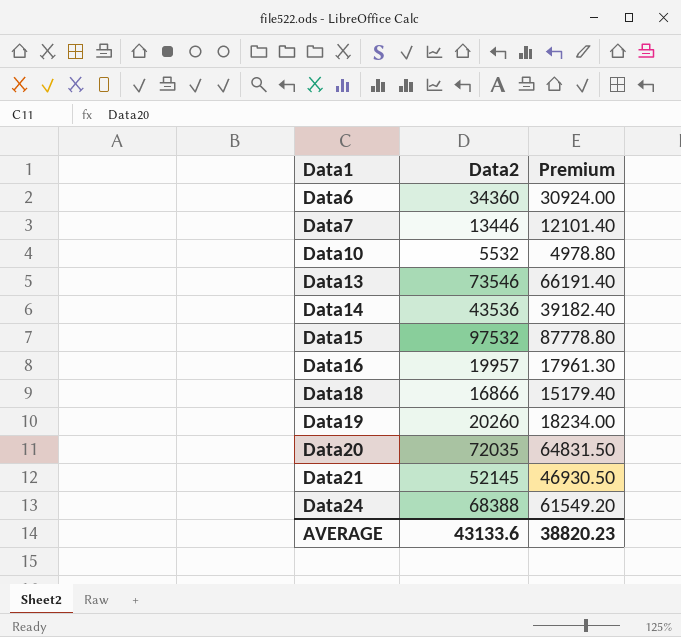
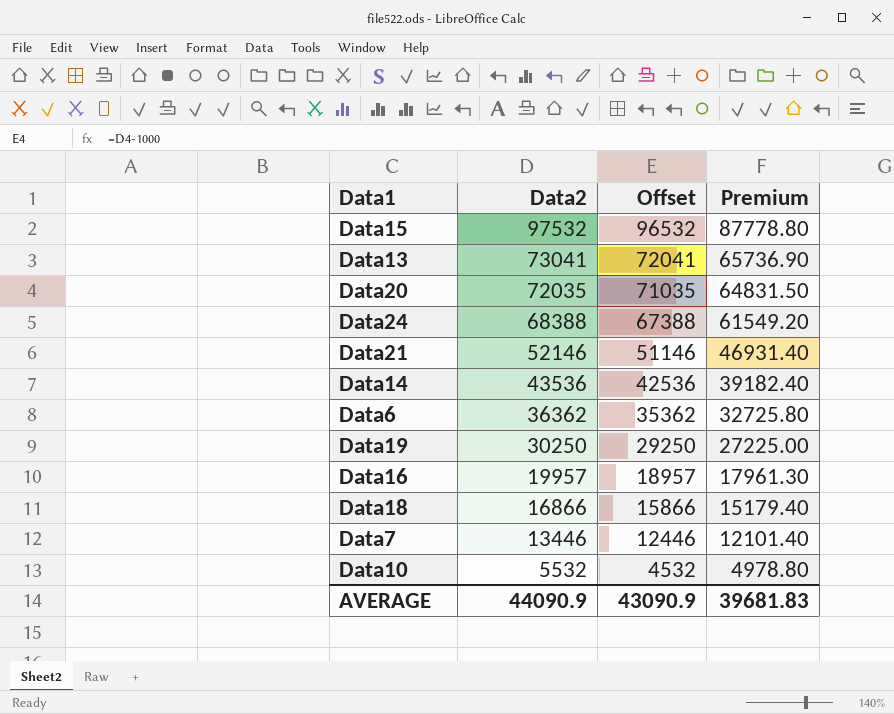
row order: Data1 ascending -> Data2 descending
column Offset | formula: none -> [Data2] - 1000
Data13 | Data2: 73546 -> 73041
Data13 | Premium: 66191.40 -> 65736.90
Data21 | Data2: 52145 -> 52146
Data21 | Premium: 46930.50 -> 46931.40
Data6 | Data2: 34360 -> 36362
Data6 | Premium: 30924.00 -> 32725.80
Data19 | Data2: 20260 -> 30250
Data19 | Premium: 18234.00 -> 27225.00
AVERAGE | Data2: 43133.6 -> 44090.9
AVERAGE | Premium: 38820.23 -> 39681.83

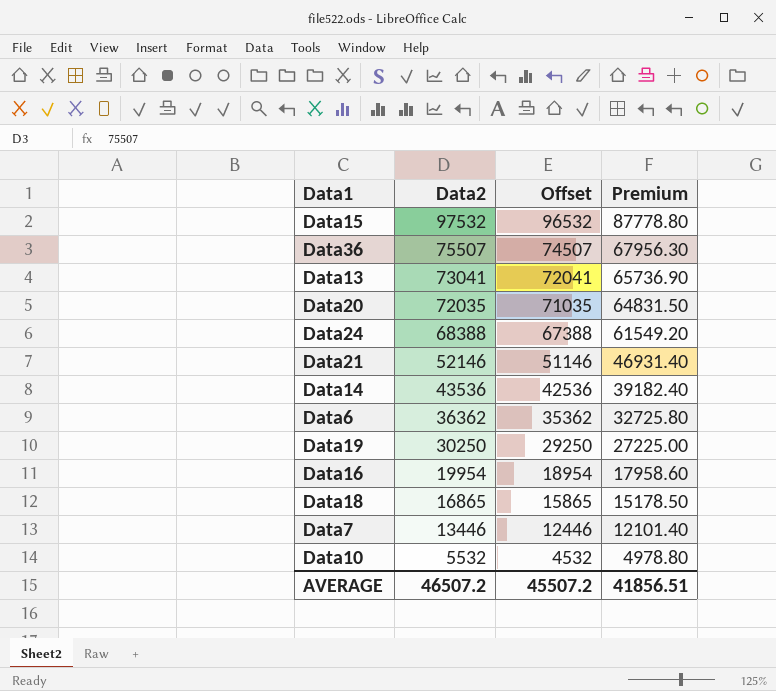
row Data36: none -> 75507 | 74507 | 67956.30
Data16 | Data2: 19957 -> 19954
Data16 | Offset: 18957 -> 18954
Data16 | Premium: 17961.30 -> 17958.60
Data18 | Data2: 16866 -> 16865
Data18 | Offset: 15866 -> 15865
Data18 | Premium: 15179.40 -> 15178.50
AVERAGE | Data2: 44090.9 -> 46507.2
AVERAGE | Offset: 43090.9 -> 45507.2
AVERAGE | Premium: 39681.83 -> 41856.51

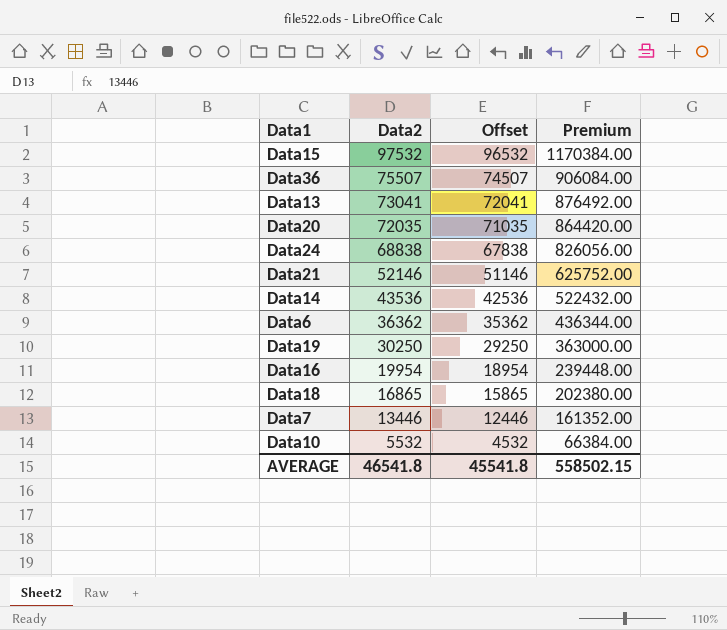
column Premium | formula: [Data2] * 0.9 -> [Data2] * 12
Data24 | Data2: 68388 -> 68838
Data24 | Offset: 67388 -> 67838
AVERAGE | Data2: 46507.2 -> 46541.8
AVERAGE | Offset: 45507.2 -> 45541.8
AVERAGE | Premium: 41856.51 -> 558502.15

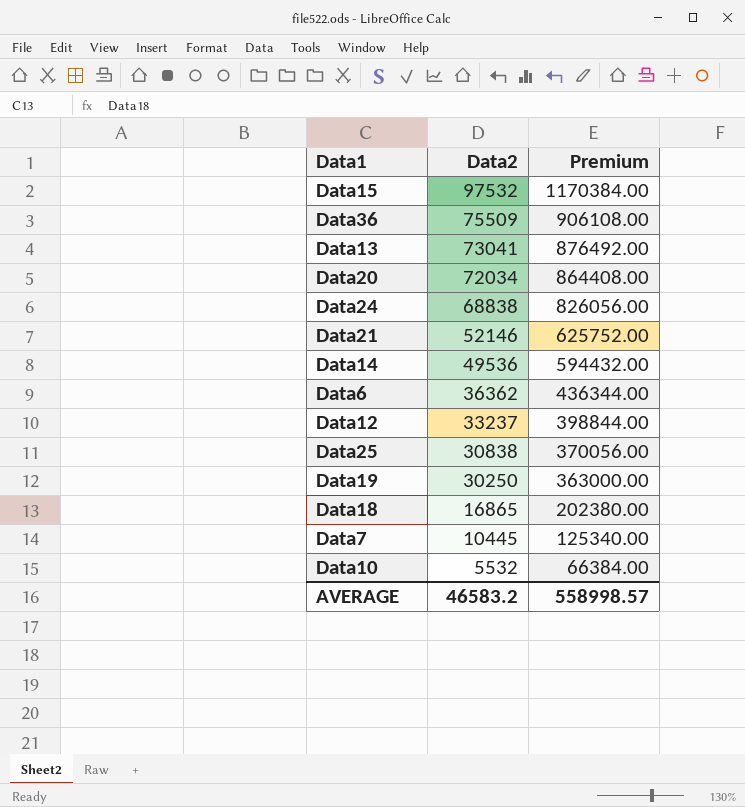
column Offset | formula: [Data2] - 1000 -> none
row Data16: 19954 | 18954 | 239448.00 -> none
Data36 | Data2: 75507 -> 75509
Data36 | Premium: 906084.00 -> 906108.00
Data20 | Data2: 72035 -> 72034
Data20 | Premium: 864420.00 -> 864408.00
Data14 | Data2: 43536 -> 49536
Data14 | Premium: 522432.00 -> 594432.00
row Data12: none -> 33237 | 398844.00
row Data25: none -> 30838 | 370056.00
Data7 | Data2: 13446 -> 10445
Data7 | Premium: 161352.00 -> 125340.00
AVERAGE | Data2: 46541.8 -> 46583.2
AVERAGE | Premium: 558502.15 -> 558998.57

